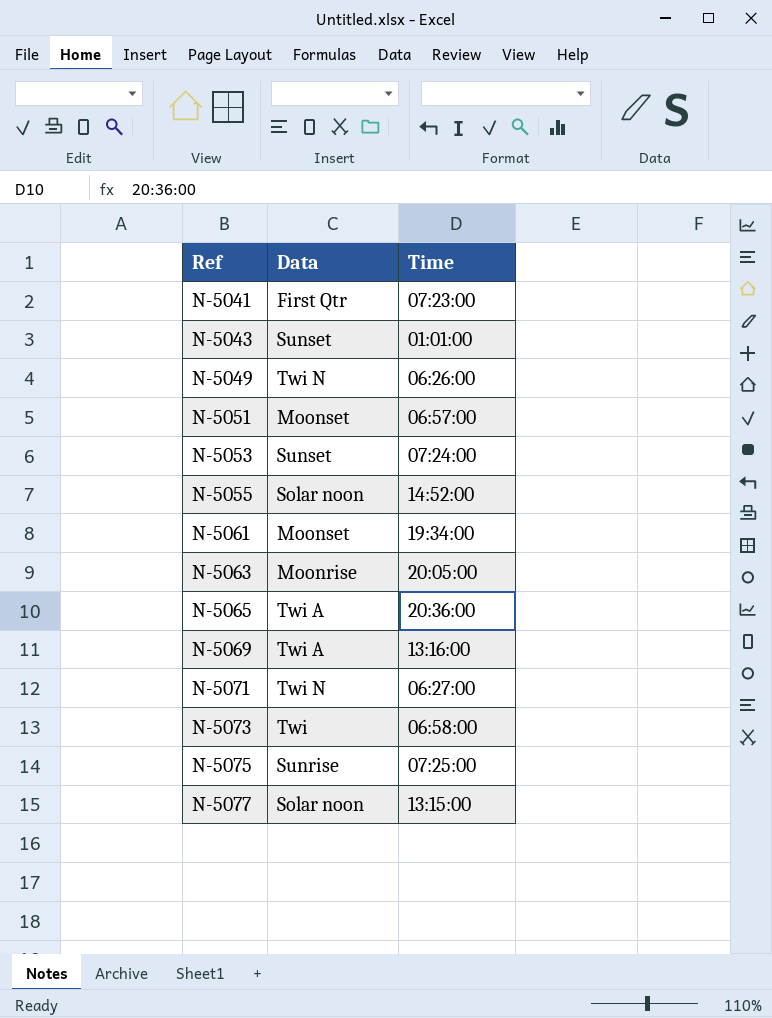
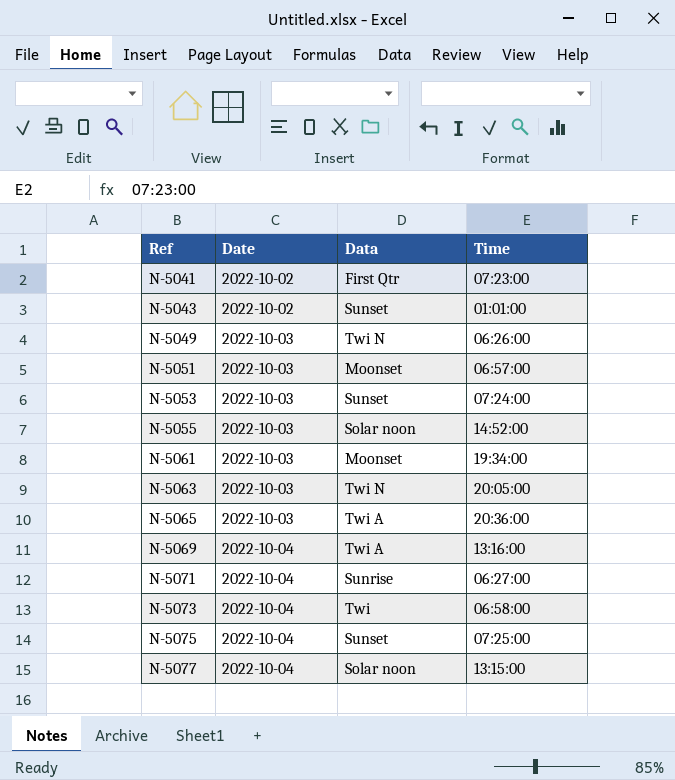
column Date | position: none -> 2
N-5063 | Data: Moonrise -> Twi N
N-5071 | Data: Twi N -> Sunrise
N-5075 | Data: Sunrise -> Sunset

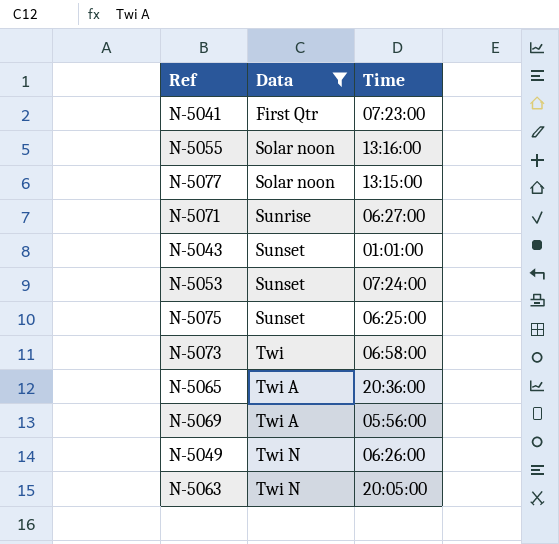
filter: none -> Data != Moonset
row order: Ref ascending -> Data ascending
column Date | position: 2 -> none
N-5055 | Time: 14:52:00 -> 13:16:00
N-5075 | Time: 07:25:00 -> 06:25:00
N-5069 | Time: 13:16:00 -> 05:56:00

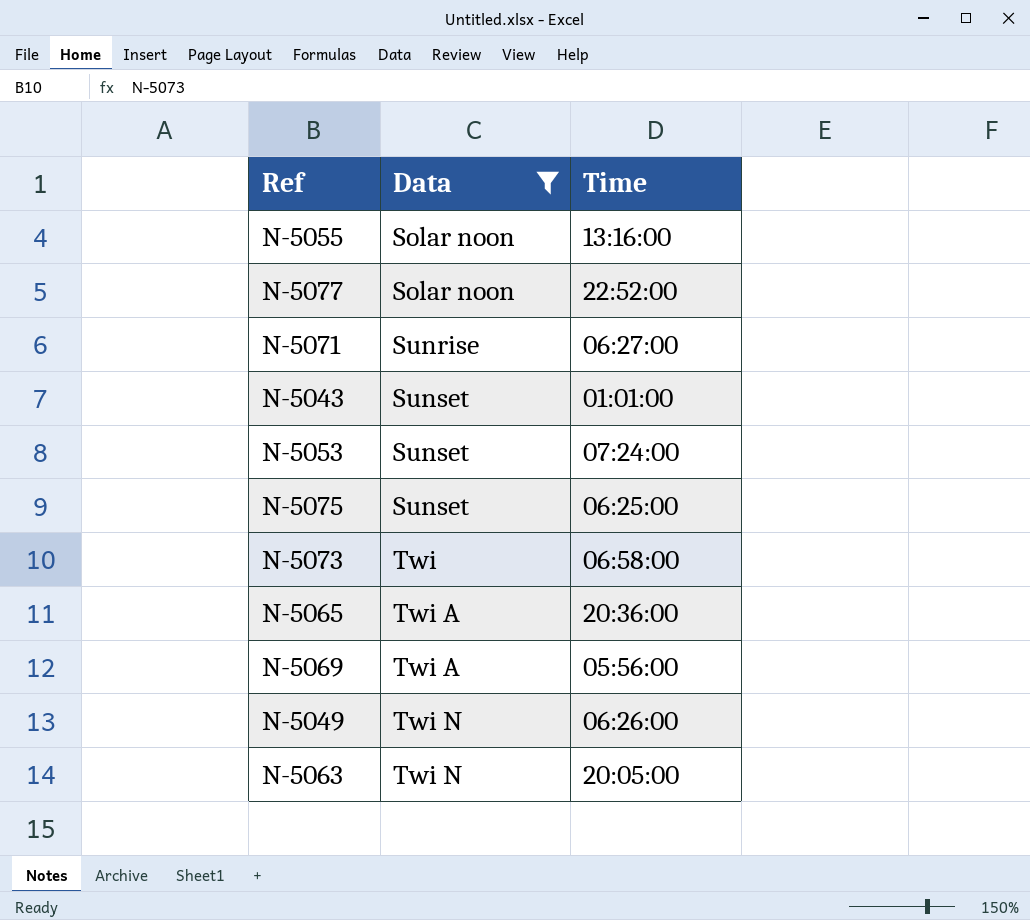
row N-5041: First Qtr | 07:23:00 -> none
N-5077 | Time: 13:15:00 -> 22:52:00

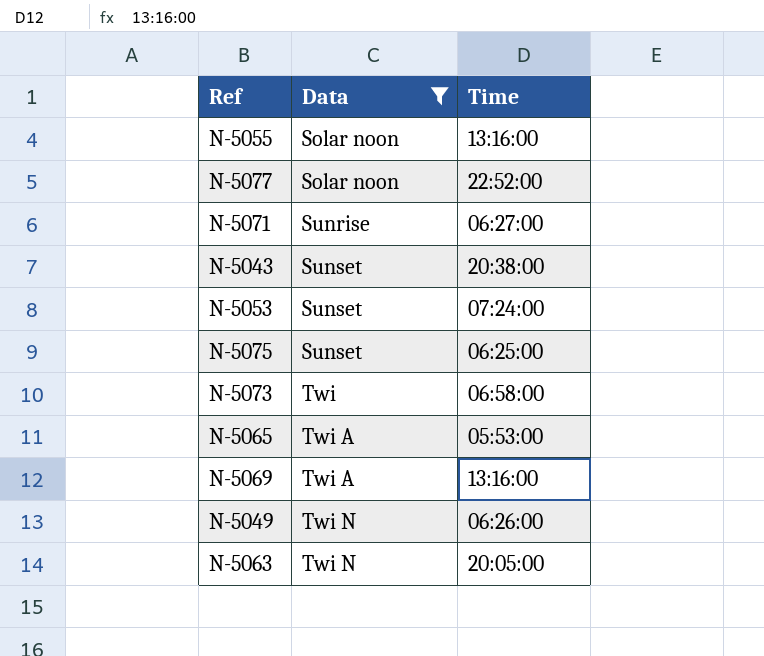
N-5043 | Time: 01:01:00 -> 20:38:00
N-5065 | Time: 20:36:00 -> 05:53:00
N-5069 | Time: 05:56:00 -> 13:16:00

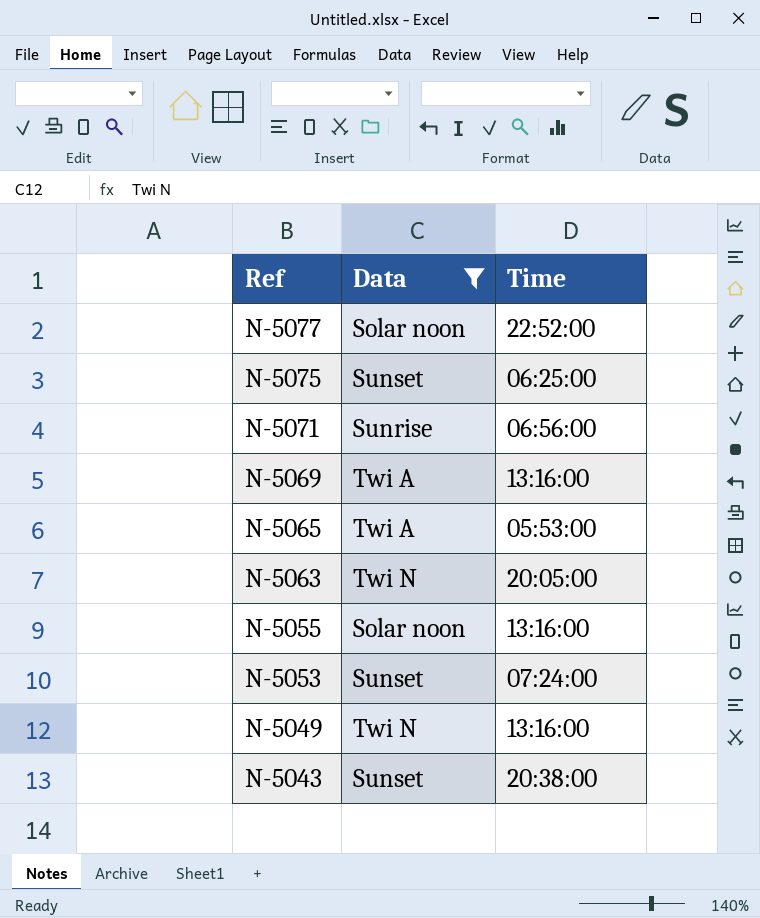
row order: Data ascending -> Ref descending
row N-5073: Twi | 06:58:00 -> none
N-5071 | Time: 06:27:00 -> 06:56:00
N-5049 | Time: 06:26:00 -> 13:16:00

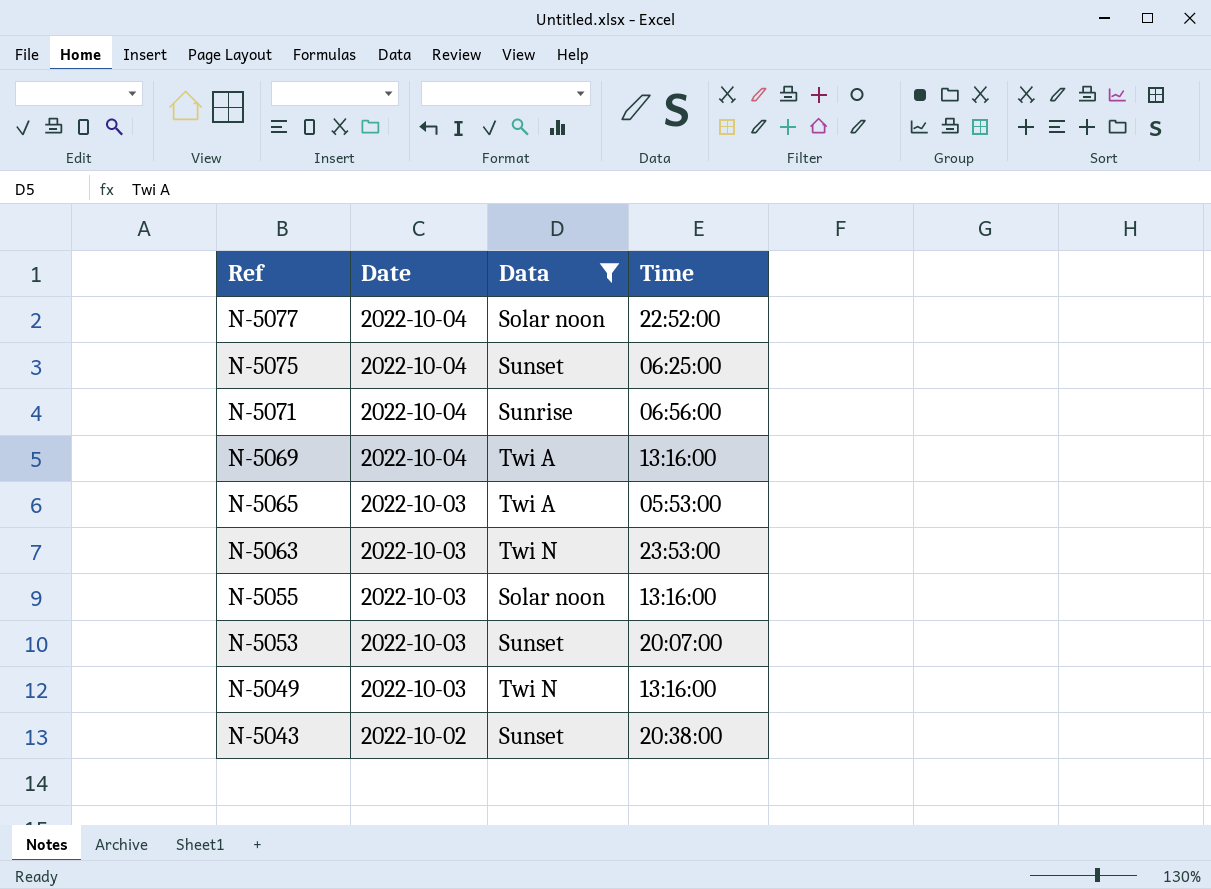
column Date | position: none -> 2
N-5063 | Time: 20:05:00 -> 23:53:00
N-5053 | Time: 07:24:00 -> 20:07:00

